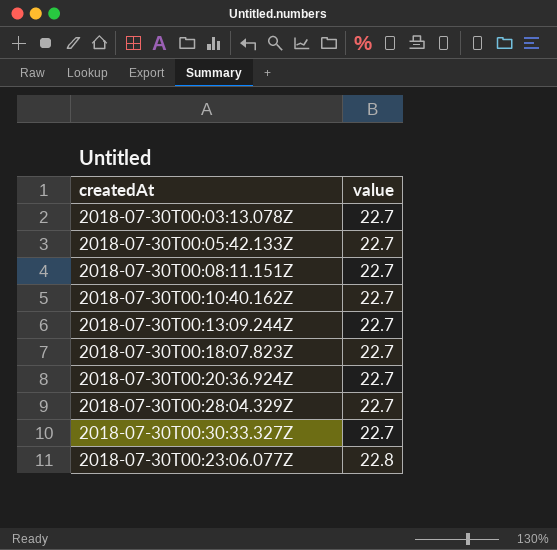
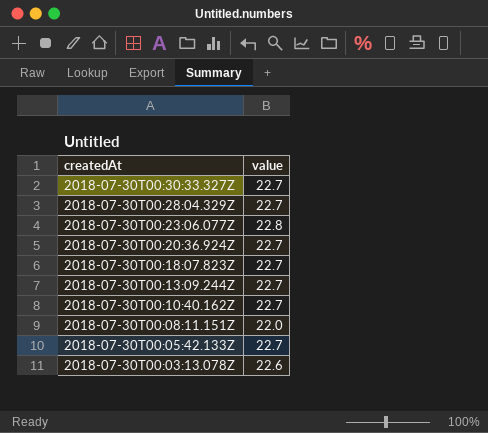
row order: value ascending -> createdAt descending
2018-07-30T00:08:11.151Z | value: 22.7 -> 22.0
2018-07-30T00:03:13.078Z | value: 22.7 -> 22.6

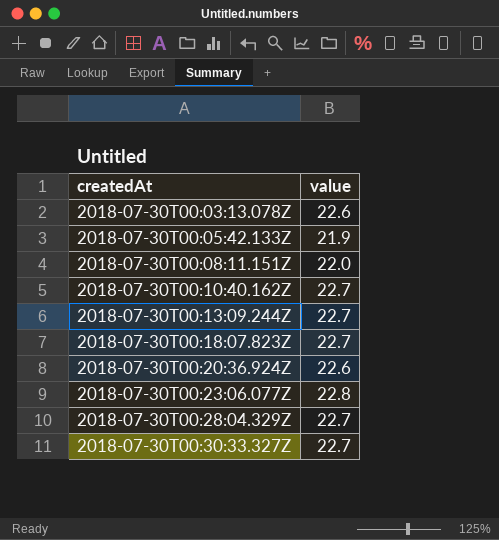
row order: createdAt descending -> createdAt ascending
2018-07-30T00:05:42.133Z | value: 22.7 -> 21.9
2018-07-30T00:20:36.924Z | value: 22.7 -> 22.6

